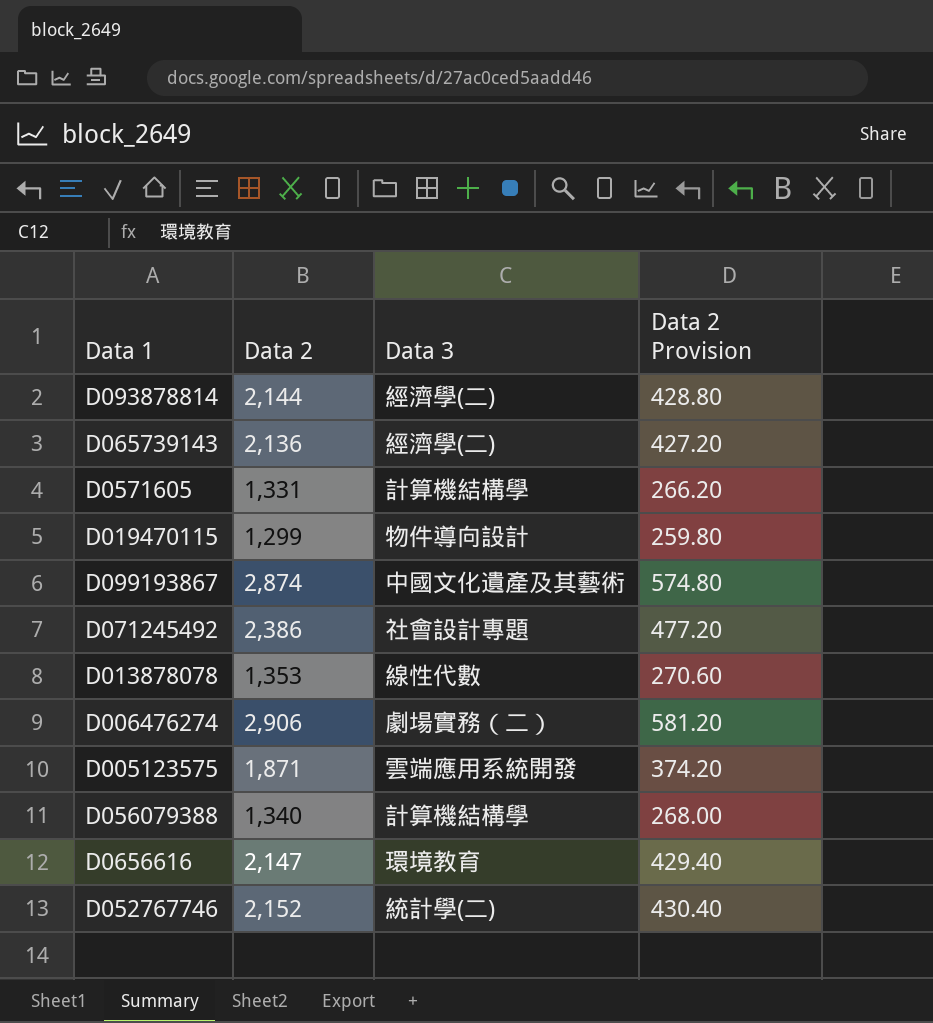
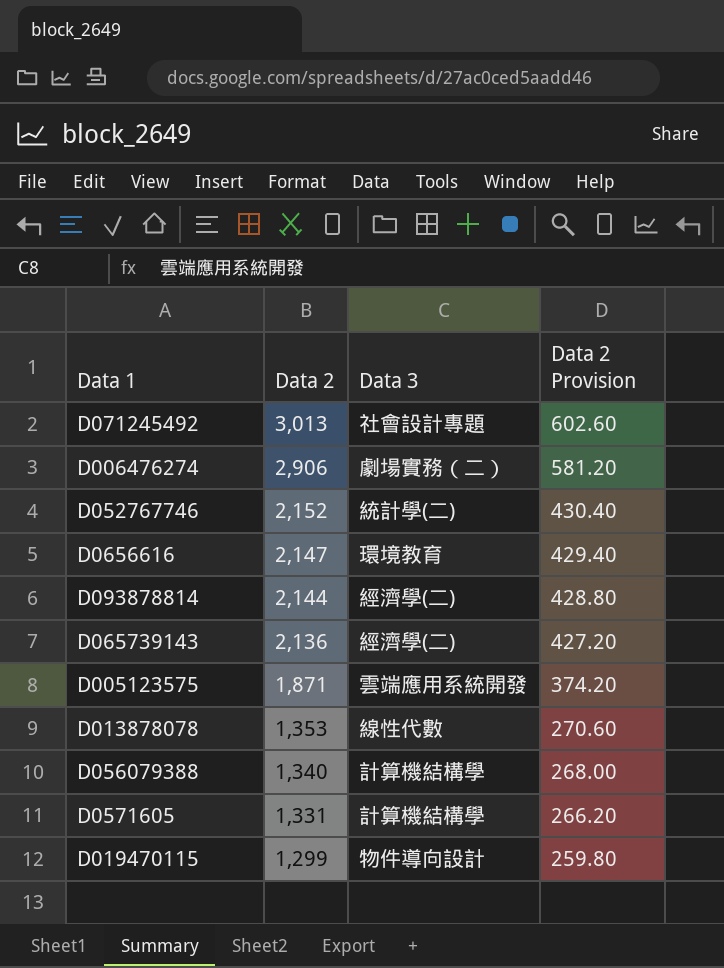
row order: none -> Data 2 descending
row D099193867: 2,874 | 中國文化遺產及其藝術 | 574.80 -> none
D071245492 | Data 2: 2,386 -> 3,013
D071245492 | Data 2 Provision: 477.20 -> 602.60

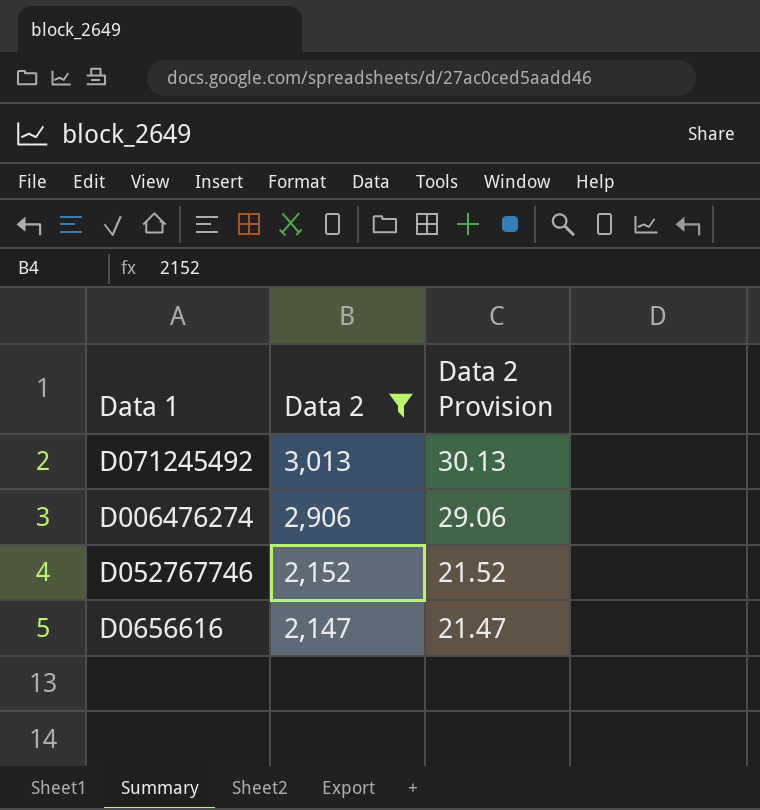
filter: none -> Data 2 >= 2,147
column Data 3 | position: 3 -> none
column Data 2 Provision | formula: [Data 2] * 0.2 -> [Data 2] * 0.01

